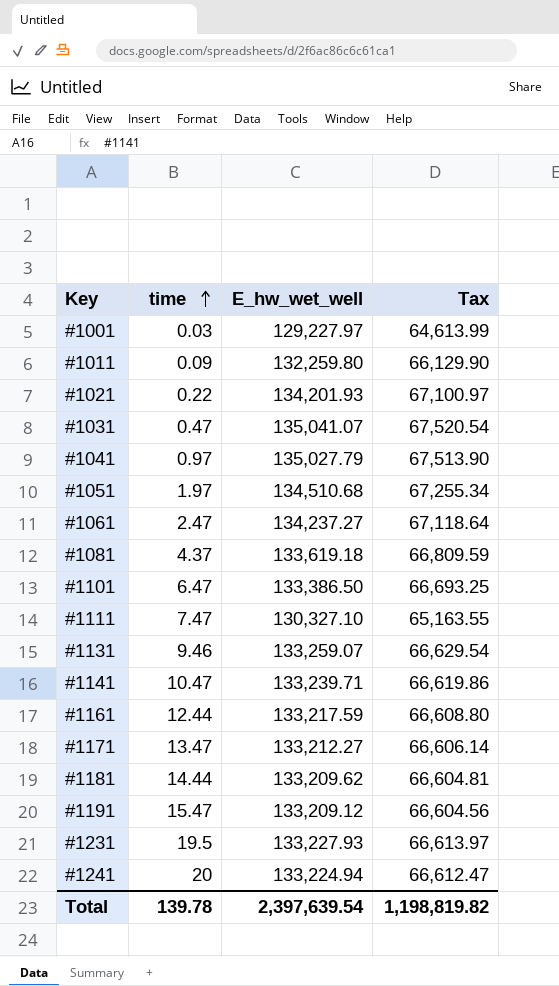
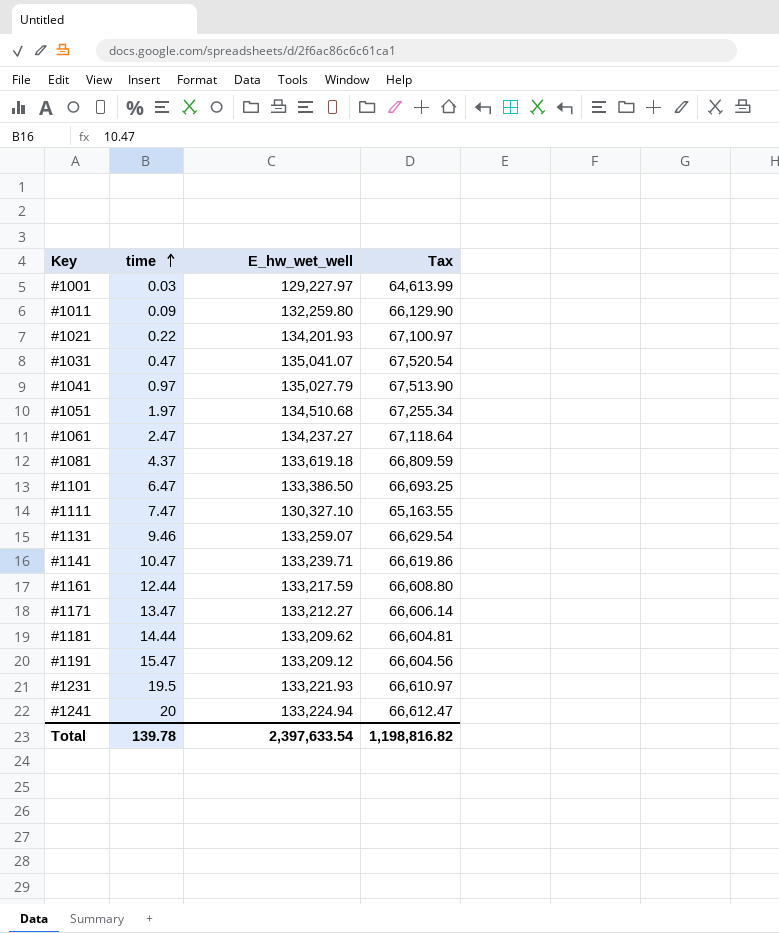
#1231 | E_hw_wet_well: 133,227.93 -> 133,221.93
#1231 | Tax: 66,613.97 -> 66,610.97
Total | E_hw_wet_well: 2,397,639.54 -> 2,397,633.54
Total | Tax: 1,198,819.82 -> 1,198,816.82

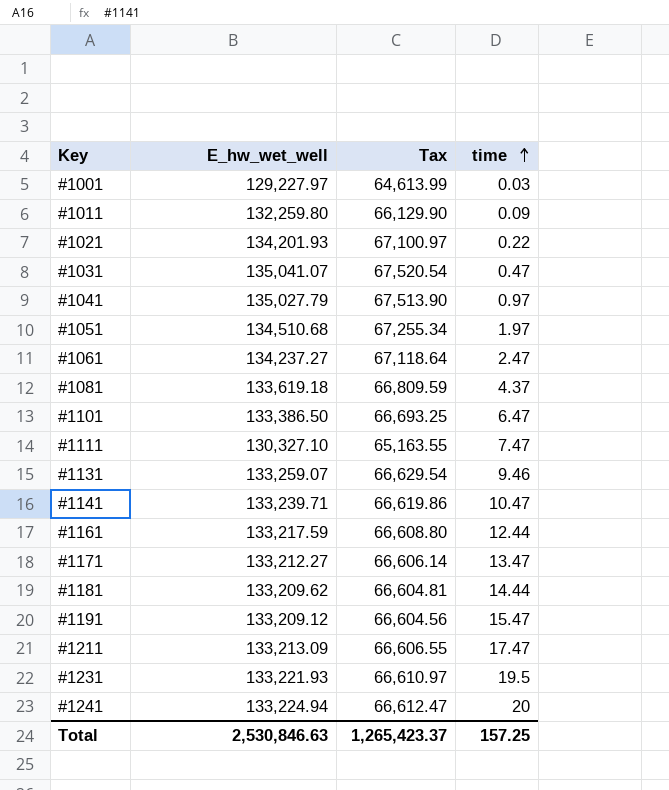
column time | position: 2 -> 4
row #1211: none -> 133,213.09 | 66,606.55 | 17.47
Total | E_hw_wet_well: 2,397,633.54 -> 2,530,846.63
Total | Tax: 1,198,816.82 -> 1,265,423.37
Total | time: 139.78 -> 157.25

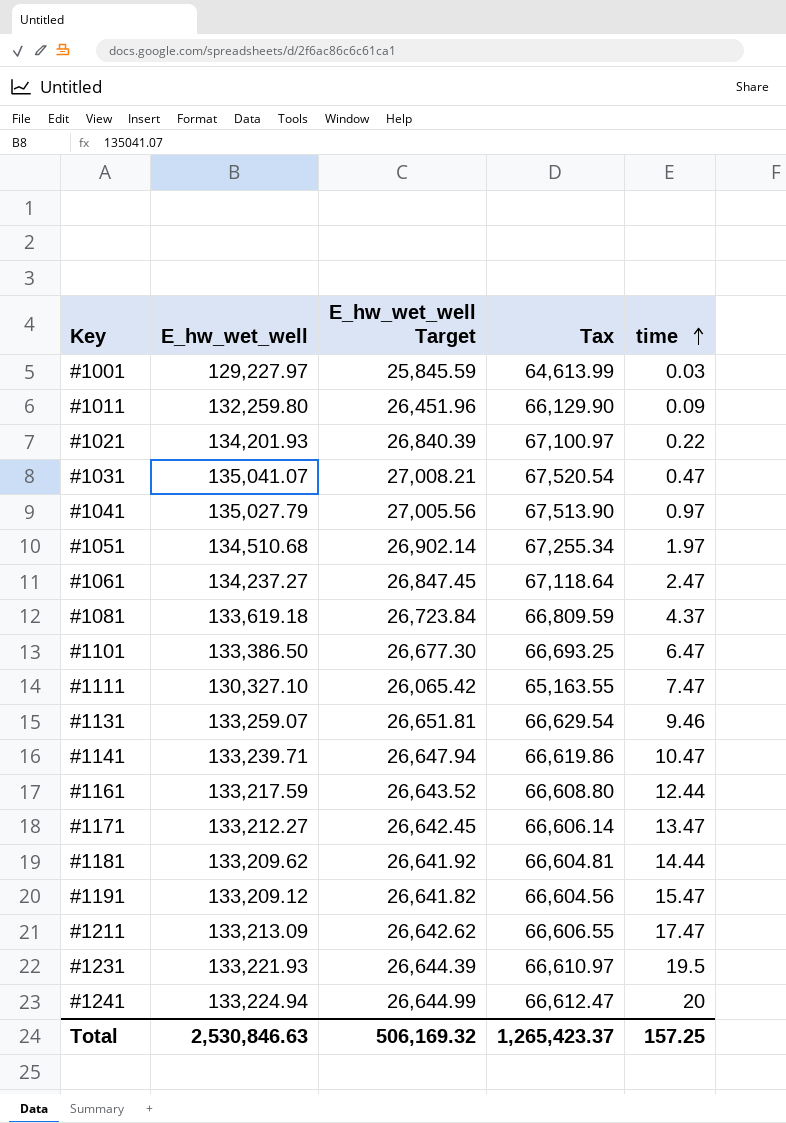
column E_hw_wet_well Target | formula: none -> [E_hw_wet_well] * 0.2

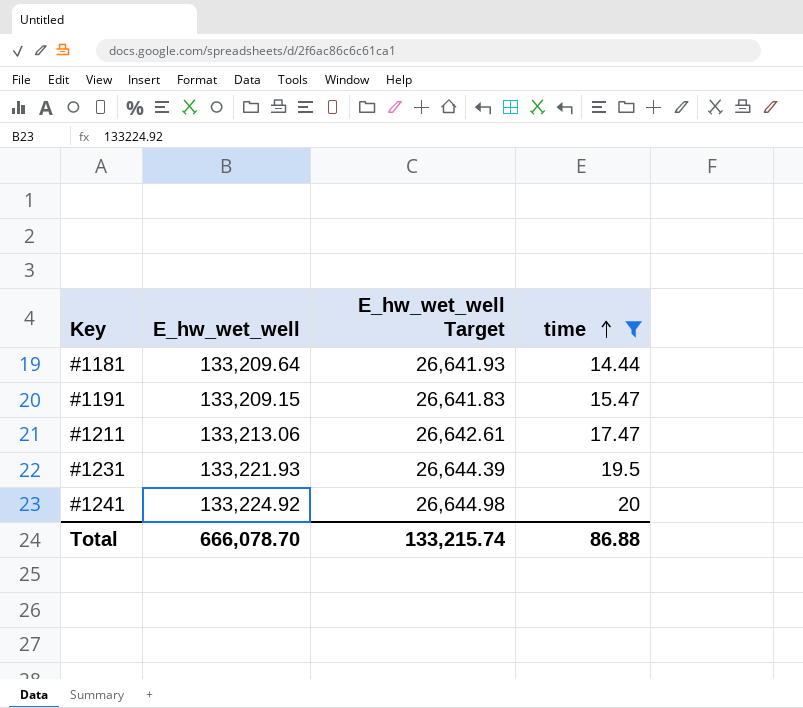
filter: none -> time >= 14.44
column Tax | formula: [E_hw_wet_well] * 0.5 -> none
#1181 | E_hw_wet_well: 133,209.62 -> 133,209.64
#1181 | E_hw_wet_well Target: 26,641.92 -> 26,641.93
#1191 | E_hw_wet_well: 133,209.12 -> 133,209.15
#1191 | E_hw_wet_well Target: 26,641.82 -> 26,641.83
#1211 | E_hw_wet_well: 133,213.09 -> 133,213.06
#1211 | E_hw_wet_well Target: 26,642.62 -> 26,642.61
#1241 | E_hw_wet_well: 133,224.94 -> 133,224.92
#1241 | E_hw_wet_well Target: 26,644.99 -> 26,644.98
Total | E_hw_wet_well: 2,530,846.63 -> 666,078.70
Total | E_hw_wet_well Target: 506,169.32 -> 133,215.74
Total | time: 157.25 -> 86.88

